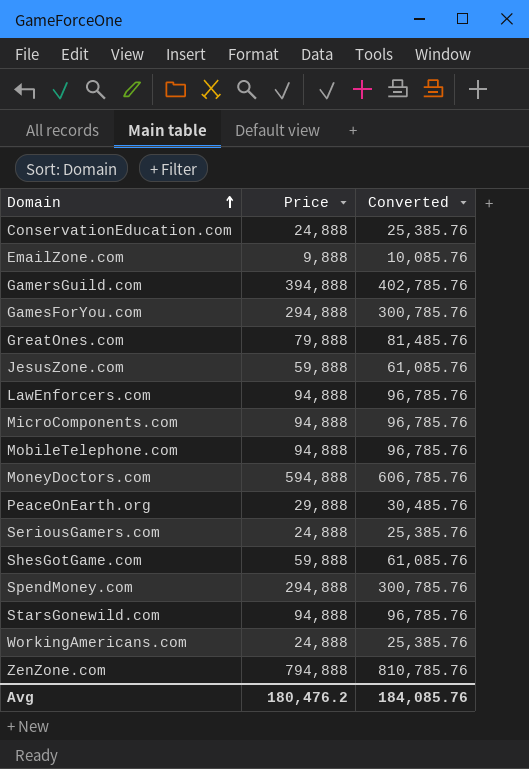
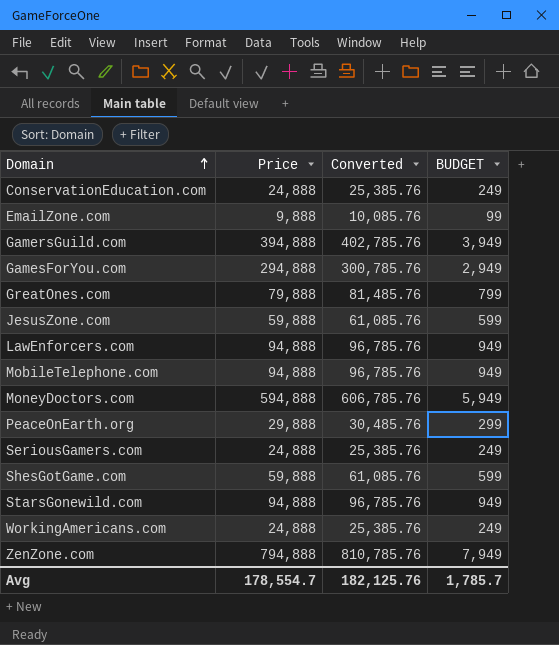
column BUDGET | formula: none -> [Price] * 0.01
row MicroComponents.com: 94,888 | 96,785.76 -> none
row SpendMoney.com: 294,888 | 300,785.76 -> none
Avg | Price: 180,476.2 -> 178,554.7
Avg | Converted: 184,085.76 -> 182,125.76

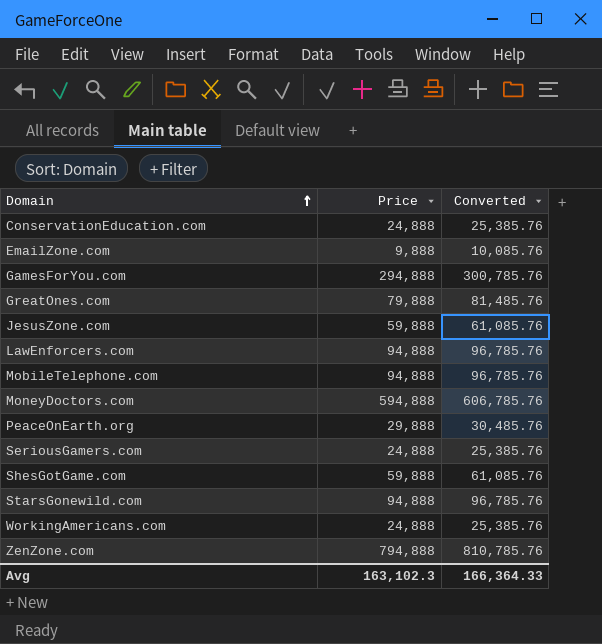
column BUDGET | formula: [Price] * 0.01 -> none
row GamersGuild.com: 394,888 | 402,785.76 | 3,949 -> none
Avg | Price: 178,554.7 -> 163,102.3
Avg | Converted: 182,125.76 -> 166,364.33

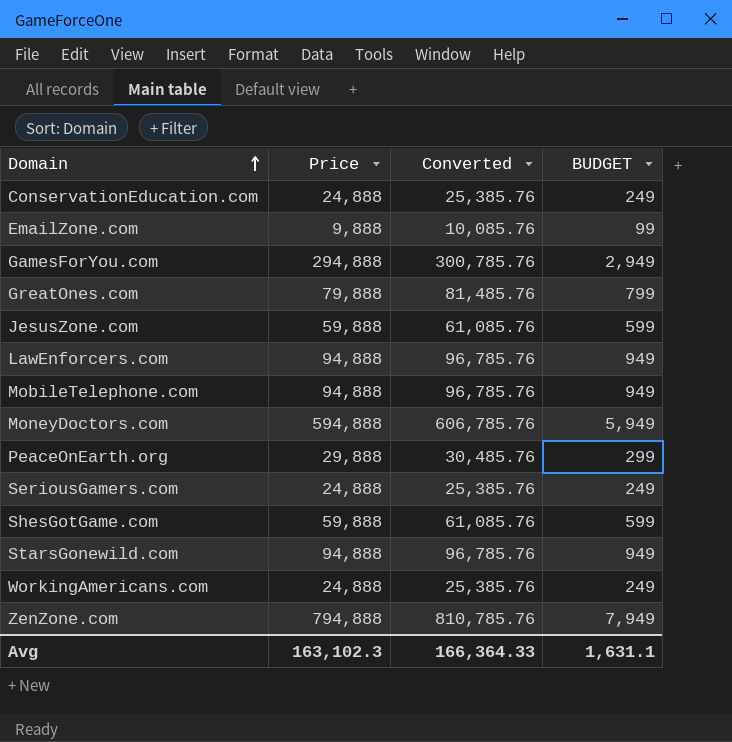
column BUDGET | formula: none -> [Price] * 0.01

